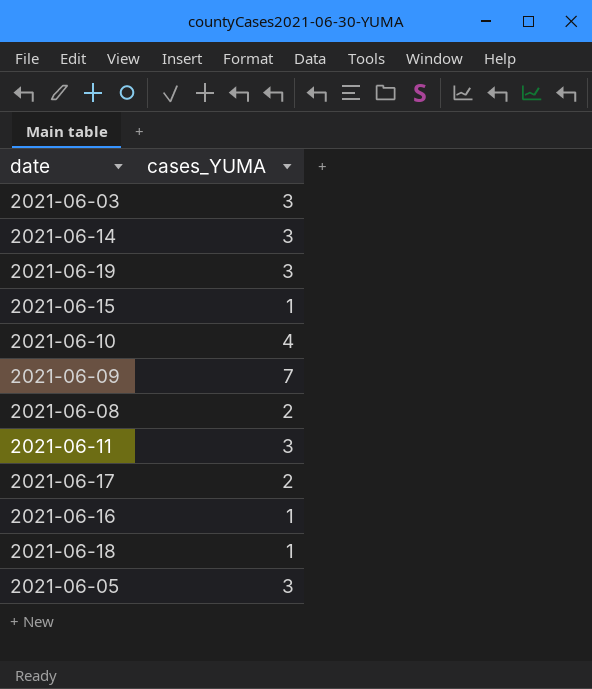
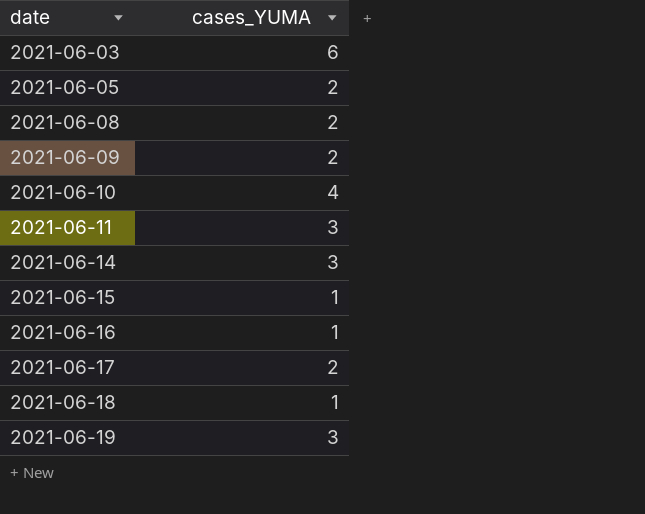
row order: none -> date ascending
2021-06-03 | cases_YUMA: 3 -> 6
2021-06-05 | cases_YUMA: 3 -> 2
2021-06-09 | cases_YUMA: 7 -> 2

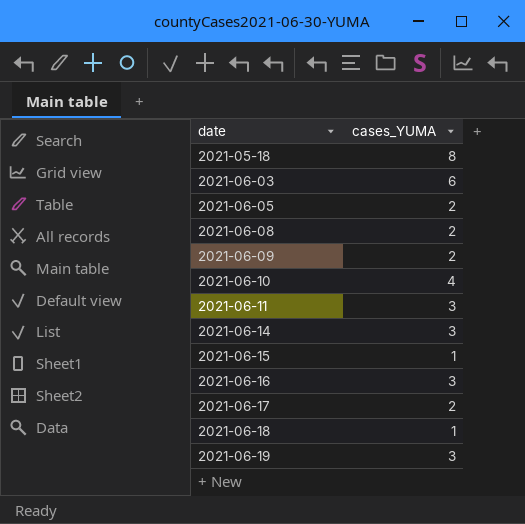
row 2021-05-18: none -> 8
2021-06-16 | cases_YUMA: 1 -> 3

